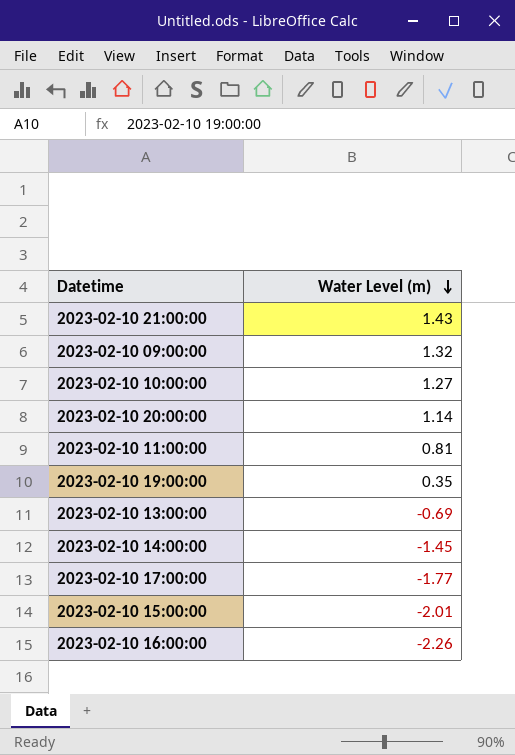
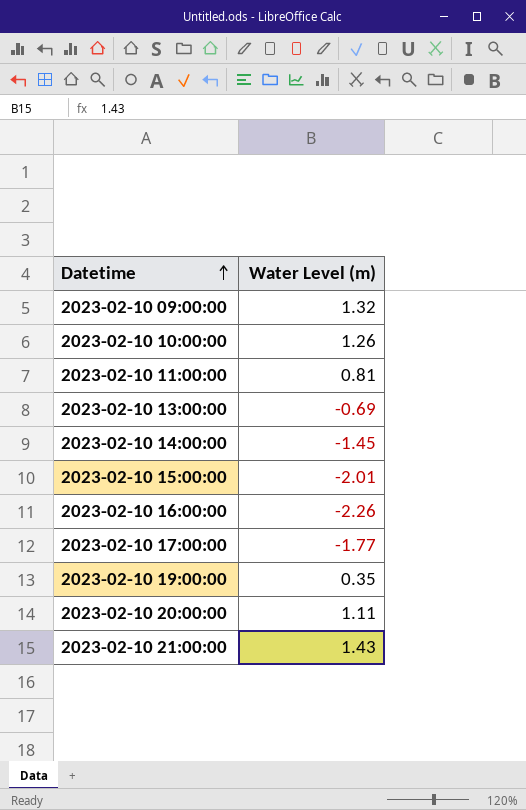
row order: Water Level (m) descending -> Datetime ascending
2023-02-10 10:00:00 | Water Level (m): 1.27 -> 1.26
2023-02-10 20:00:00 | Water Level (m): 1.14 -> 1.11

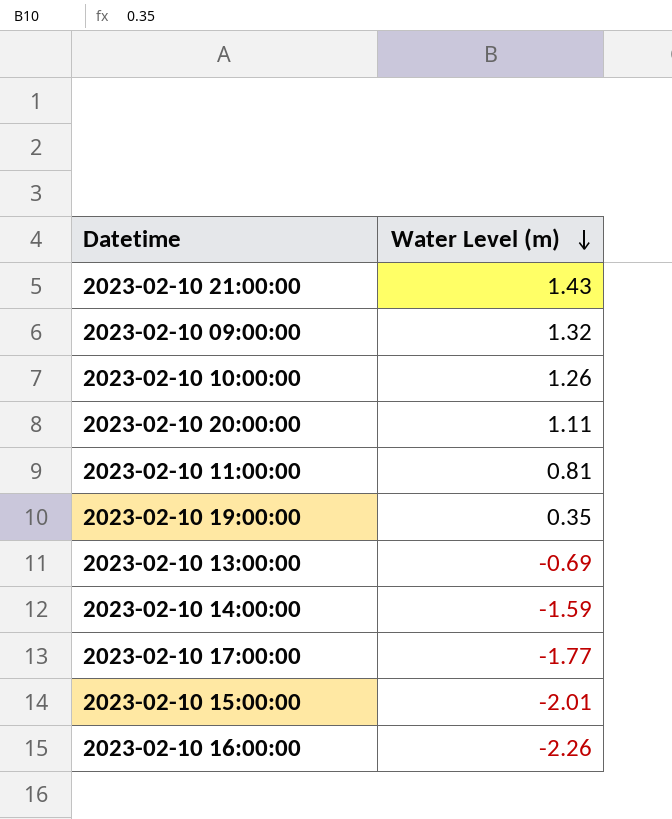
row order: Datetime ascending -> Water Level (m) descending
2023-02-10 14:00:00 | Water Level (m): -1.45 -> -1.59

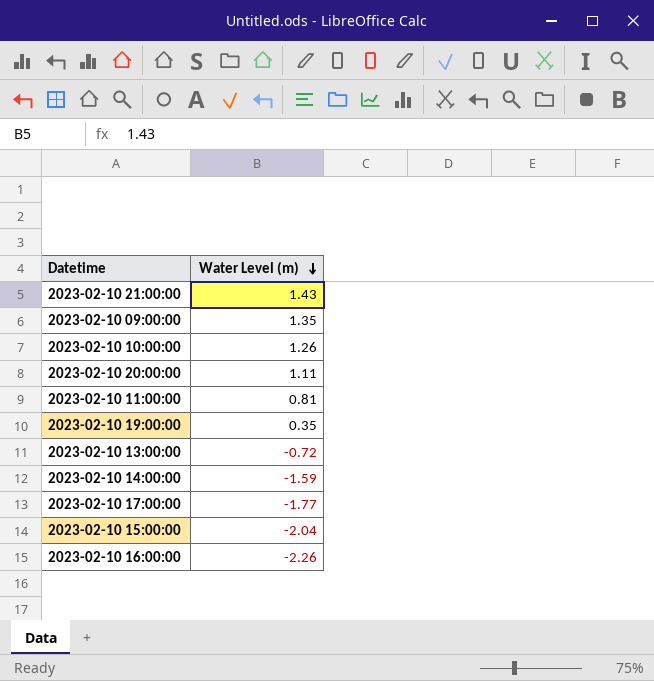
2023-02-10 09:00:00 | Water Level (m): 1.32 -> 1.35
2023-02-10 13:00:00 | Water Level (m): -0.69 -> -0.72
2023-02-10 15:00:00 | Water Level (m): -2.01 -> -2.04

